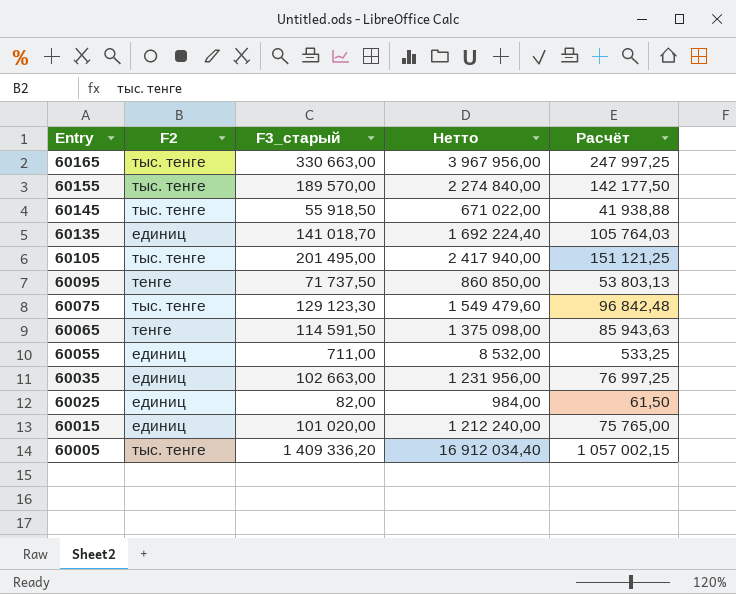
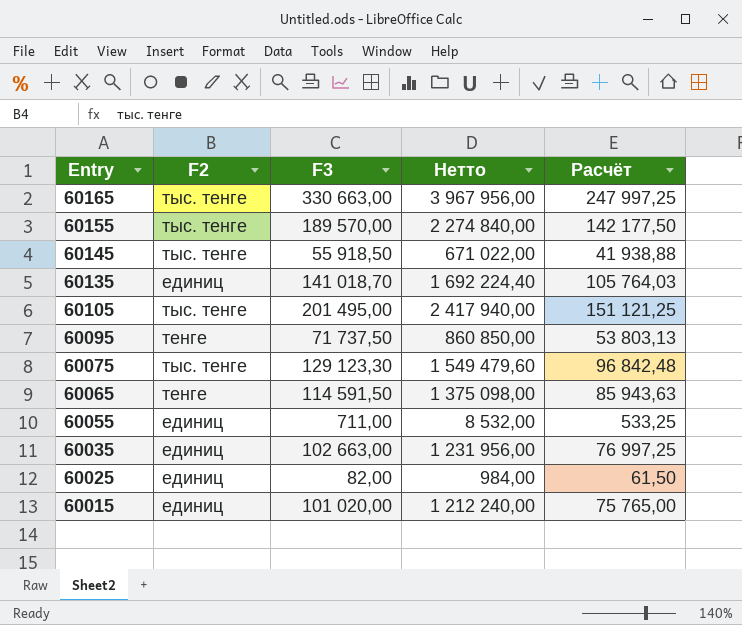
column name: F3_старый -> F3
row 60005: тыс. тенге | 1 409 336,20 | 16 912 034,40 | 1 057 002,15 -> none

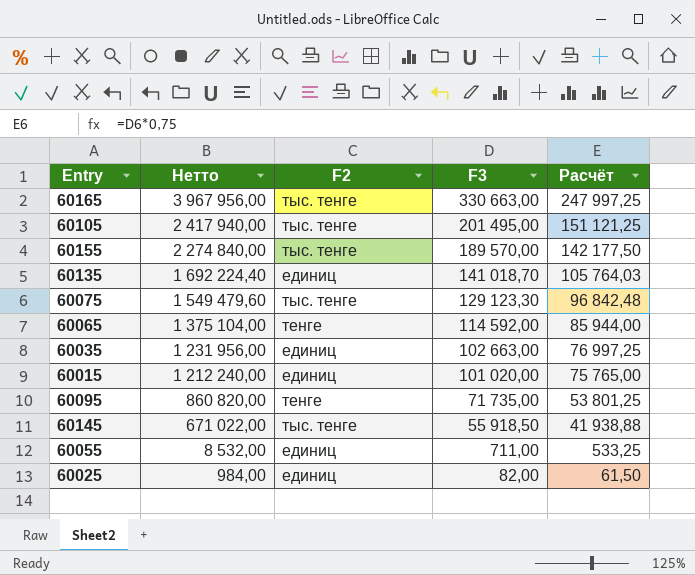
row order: Entry descending -> Нетто descending
column Нетто | position: 4 -> 2
60065 | Нетто: 1 375 098,00 -> 1 375 104,00
60065 | F3: 114 591,50 -> 114 592,00
60065 | Расчёт: 85 943,63 -> 85 944,00
60095 | Нетто: 860 850,00 -> 860 820,00
60095 | F3: 71 737,50 -> 71 735,00
60095 | Расчёт: 53 803,13 -> 53 801,25

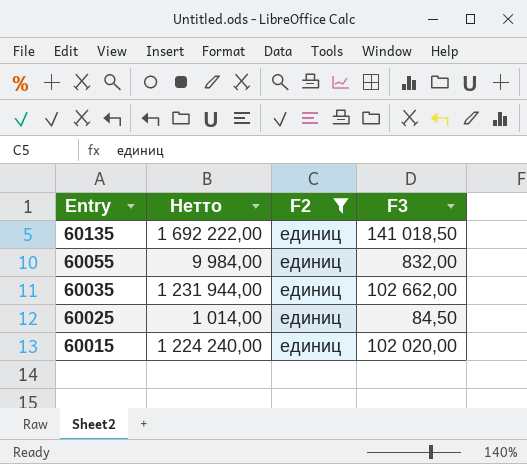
filter: none -> F2 = единиц
row order: Нетто descending -> Entry descending
column Расчёт | formula: [F3] * 0,75 -> none
60135 | Нетто: 1 692 224,40 -> 1 692 222,00
60135 | F3: 141 018,70 -> 141 018,50
60055 | Нетто: 8 532,00 -> 9 984,00
60055 | F3: 711,00 -> 832,00
60035 | Нетто: 1 231 956,00 -> 1 231 944,00
60035 | F3: 102 663,00 -> 102 662,00
60025 | Нетто: 984,00 -> 1 014,00
60025 | F3: 82,00 -> 84,50
60015 | Нетто: 1 212 240,00 -> 1 224 240,00
60015 | F3: 101 020,00 -> 102 020,00

